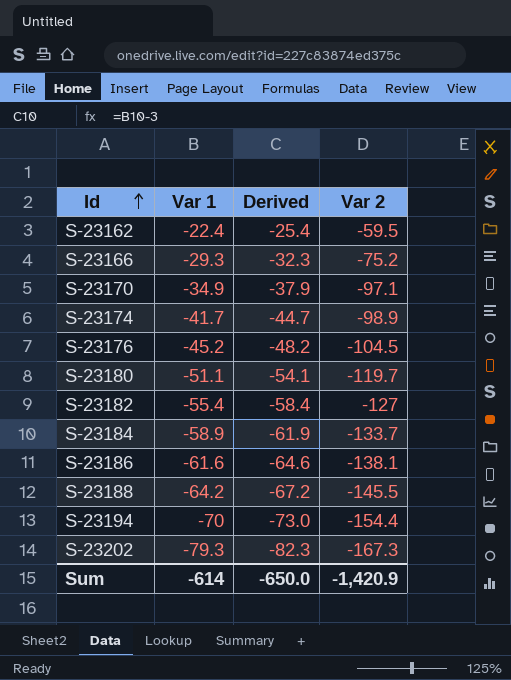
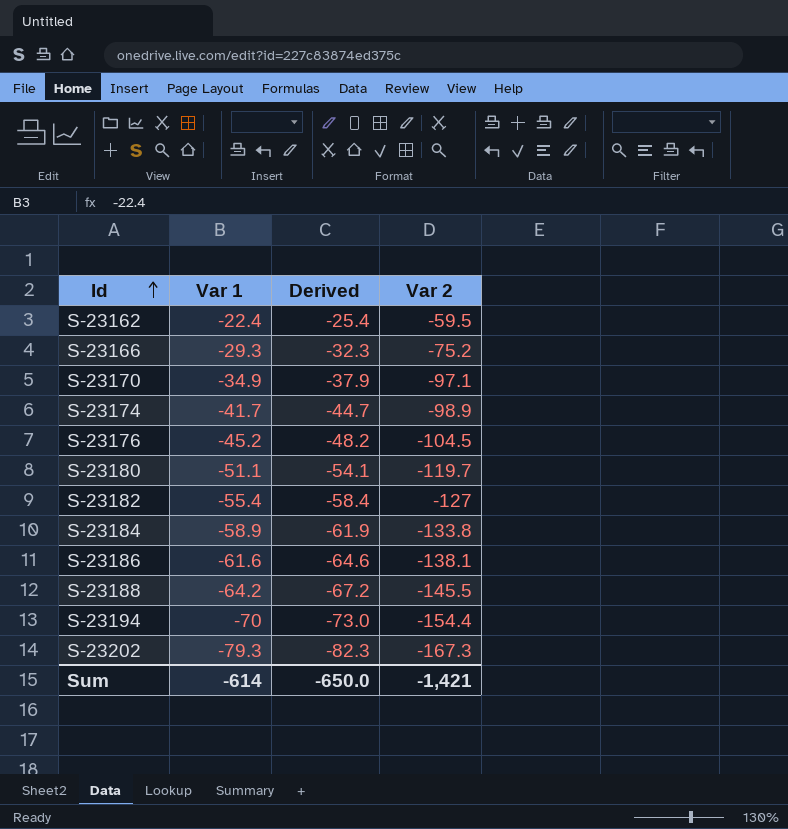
S-23184 | Var 2: -133.7 -> -133.8
Sum | Var 2: -1,420.9 -> -1,421

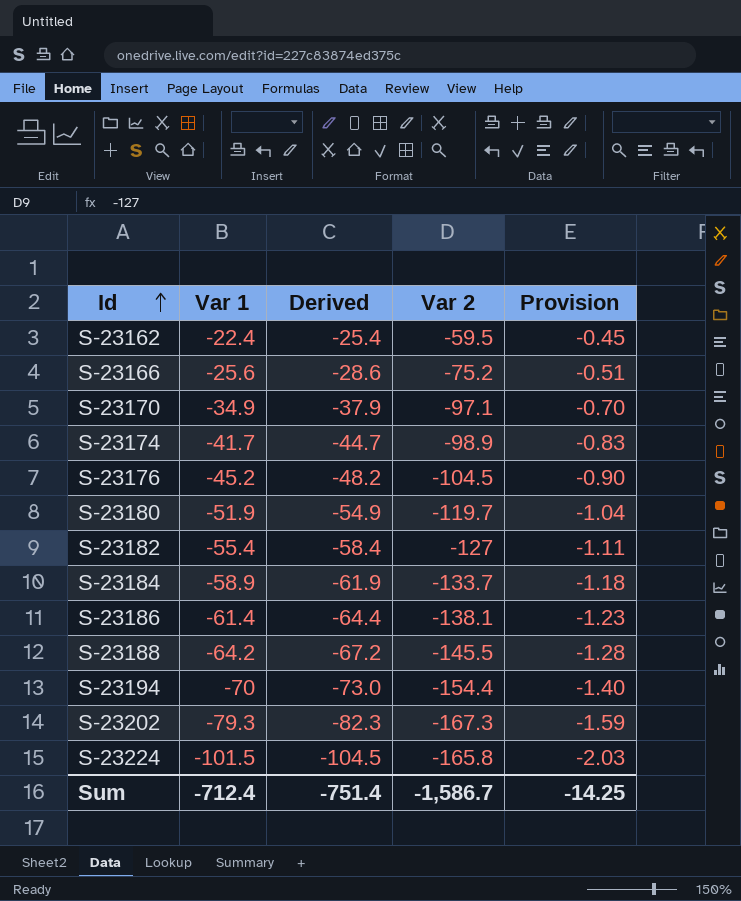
column Provision | formula: none -> [Var 1] * 0.02
S-23166 | Var 1: -29.3 -> -25.6
S-23166 | Derived: -32.3 -> -28.6
S-23180 | Var 1: -51.1 -> -51.9
S-23180 | Derived: -54.1 -> -54.9
S-23184 | Var 2: -133.8 -> -133.7
S-23186 | Var 1: -61.6 -> -61.4
S-23186 | Derived: -64.6 -> -64.4
row S-23224: none -> -101.5 | -104.5 | -165.8 | -2.03
Sum | Var 1: -614 -> -712.4
Sum | Derived: -650.0 -> -751.4
Sum | Var 2: -1,421 -> -1,586.7

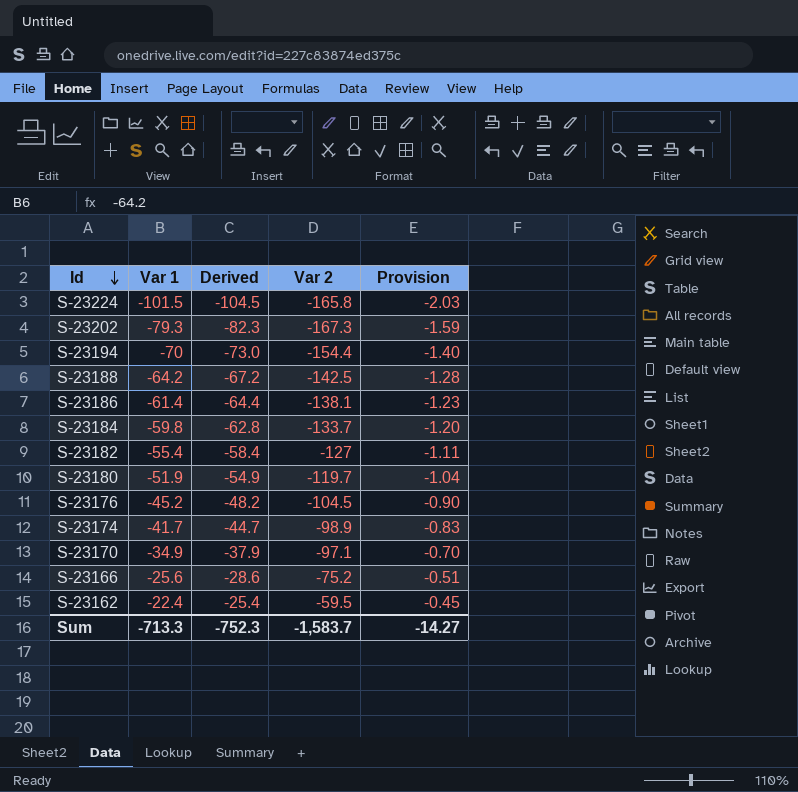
row order: Id ascending -> Id descending
S-23188 | Var 2: -145.5 -> -142.5
S-23184 | Var 1: -58.9 -> -59.8
S-23184 | Derived: -61.9 -> -62.8
S-23184 | Provision: -1.18 -> -1.20
Sum | Var 1: -712.4 -> -713.3
Sum | Derived: -751.4 -> -752.3
Sum | Var 2: -1,586.7 -> -1,583.7
Sum | Provision: -14.25 -> -14.27

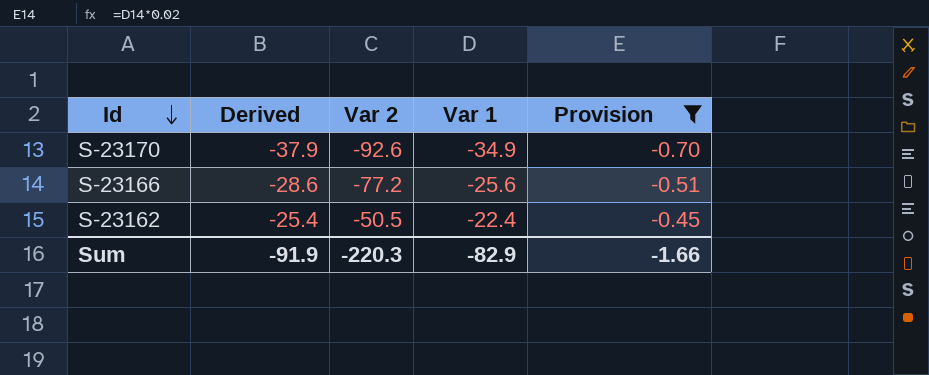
filter: none -> Provision >= -0.70
column Var 1 | position: 2 -> 4
S-23170 | Var 2: -97.1 -> -92.6
S-23166 | Var 2: -75.2 -> -77.2
S-23162 | Var 2: -59.5 -> -50.5
Sum | Derived: -752.3 -> -91.9
Sum | Var 2: -1,583.7 -> -220.3
Sum | Var 1: -713.3 -> -82.9
Sum | Provision: -14.27 -> -1.66

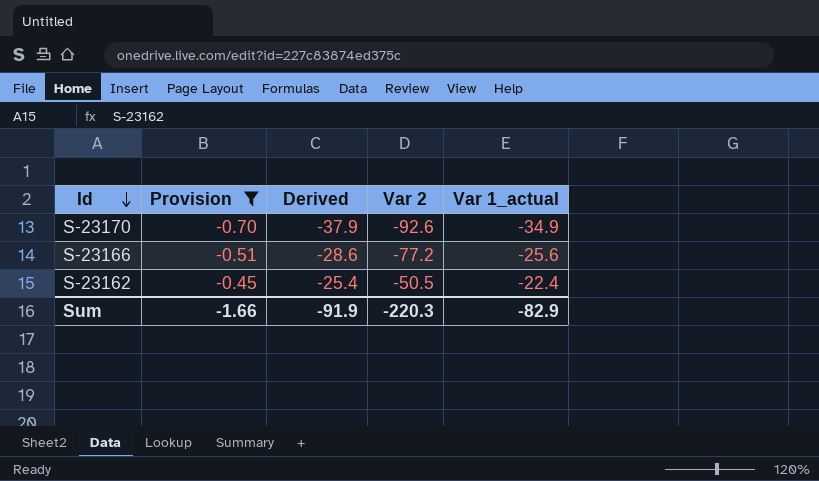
column Provision | position: 5 -> 2
column name: Var 1 -> Var 1_actual

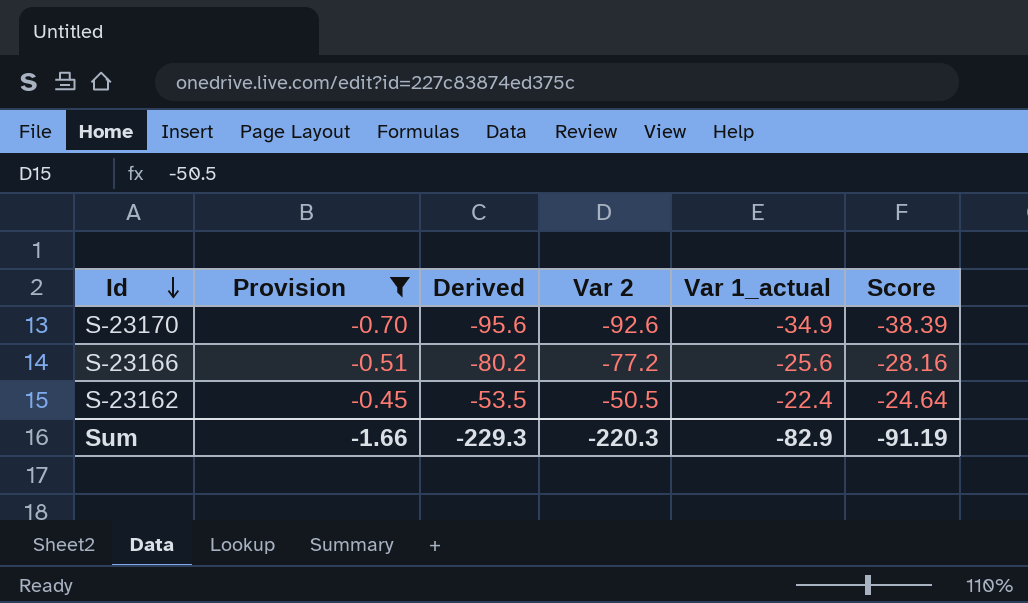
column Derived | formula: [Var 1_actual] - 3 -> [Var 2] - 3
column Score | formula: none -> [Var 1_actual] * 1.1
Sum | Derived: -91.9 -> -229.3

